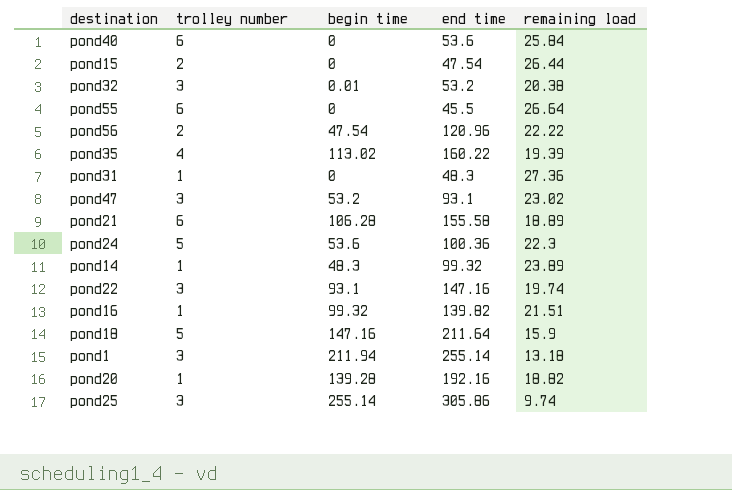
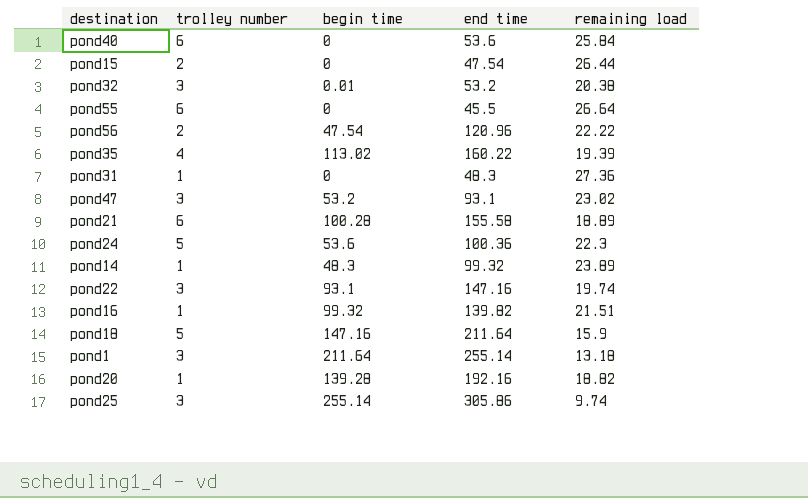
pond21 | begin time: 106.28 -> 100.28
pond1 | begin time: 211.94 -> 211.64

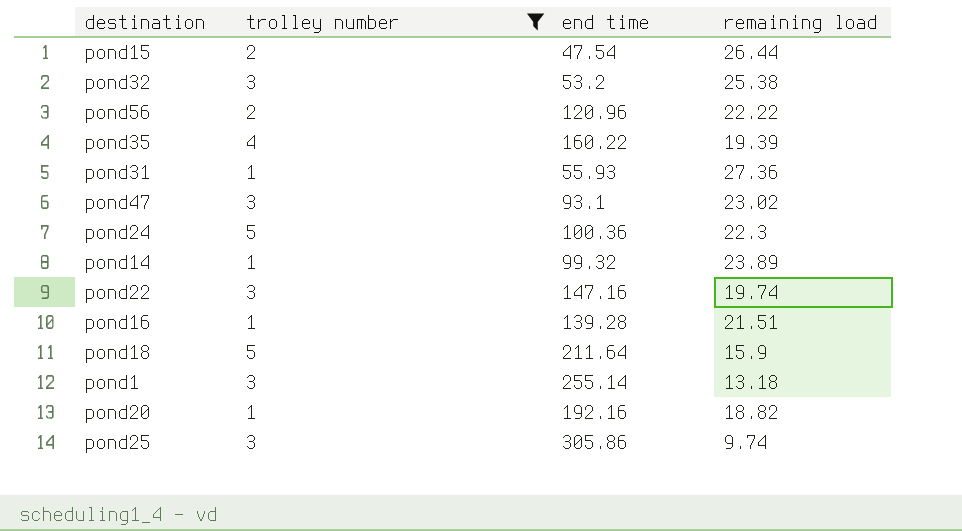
filter: none -> trolley number != 6
column begin time | position: 3 -> none
pond32 | remaining load: 20.38 -> 25.38
pond31 | end time: 48.3 -> 55.93
pond16 | end time: 139.82 -> 139.28

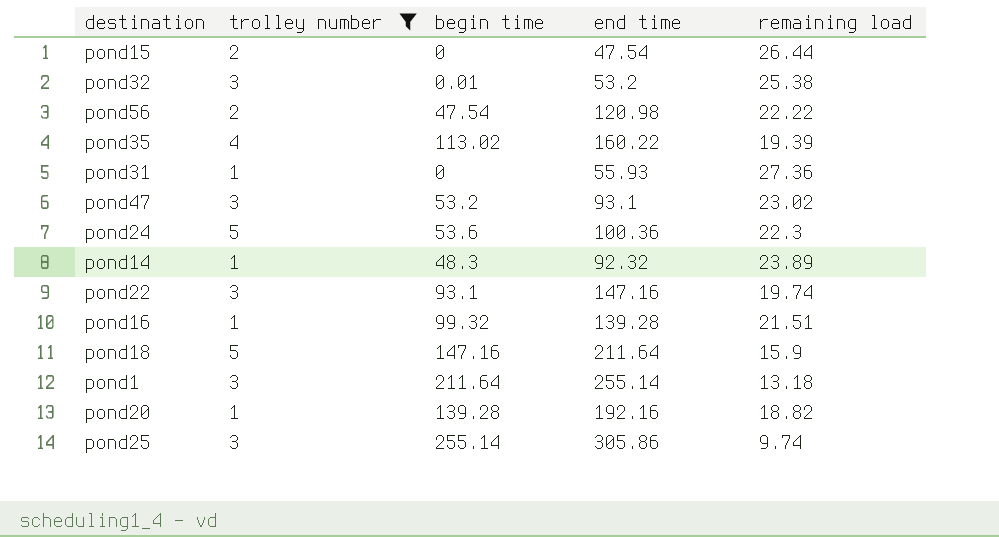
column begin time | position: none -> 3
pond56 | end time: 120.96 -> 120.98
pond14 | end time: 99.32 -> 92.32

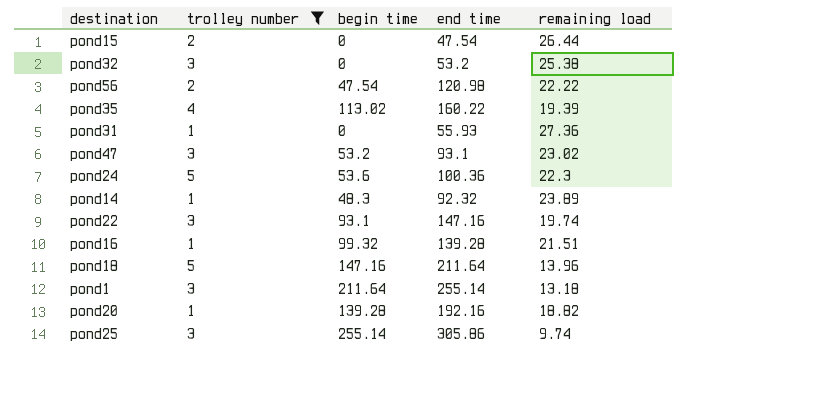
pond32 | begin time: 0.01 -> 0
pond18 | remaining load: 15.9 -> 13.96

